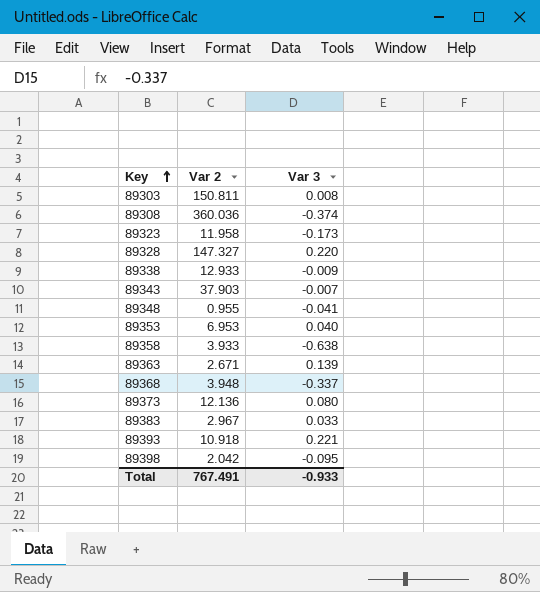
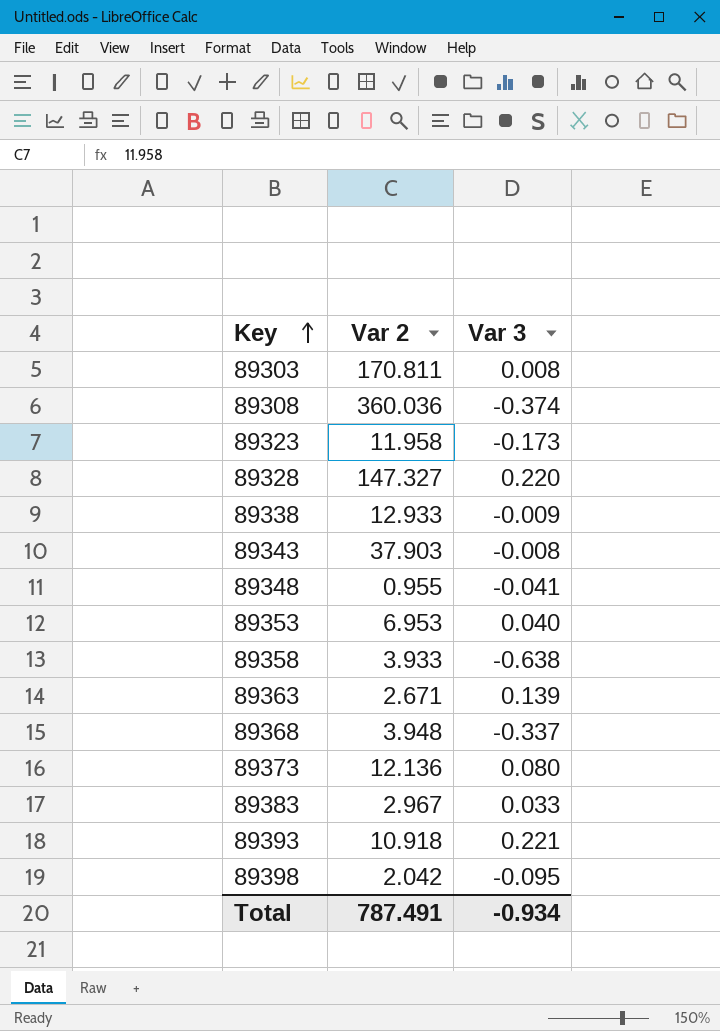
89303 | Var 2: 150.811 -> 170.811
89343 | Var 3: -0.007 -> -0.008
Total | Var 2: 767.491 -> 787.491
Total | Var 3: -0.933 -> -0.934

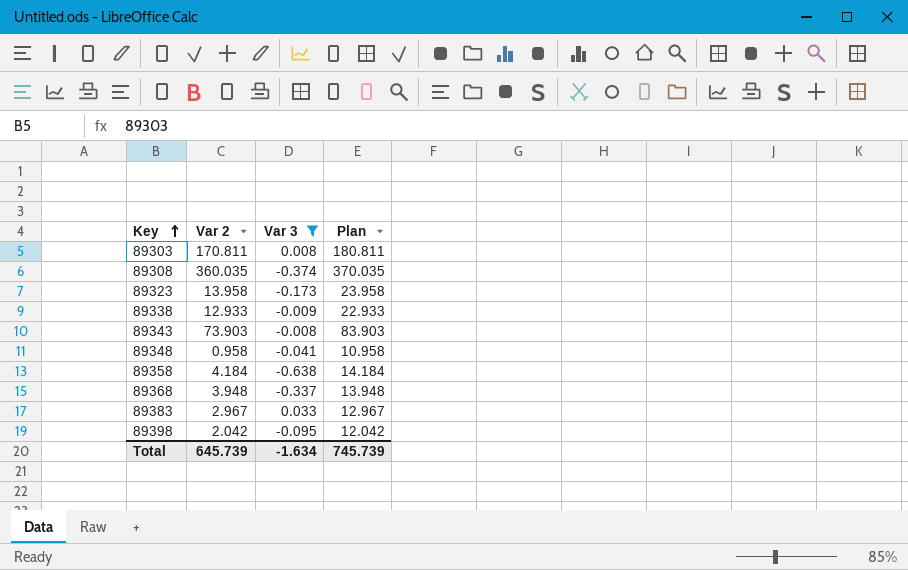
filter: none -> Var 3 <= 0.033
column Plan | formula: none -> [Var 2] + 10
89308 | Var 2: 360.036 -> 360.035
89323 | Var 2: 11.958 -> 13.958
89343 | Var 2: 37.903 -> 73.903
89348 | Var 2: 0.955 -> 0.958
89358 | Var 2: 3.933 -> 4.184
Total | Var 2: 787.491 -> 645.739
Total | Var 3: -0.934 -> -1.634

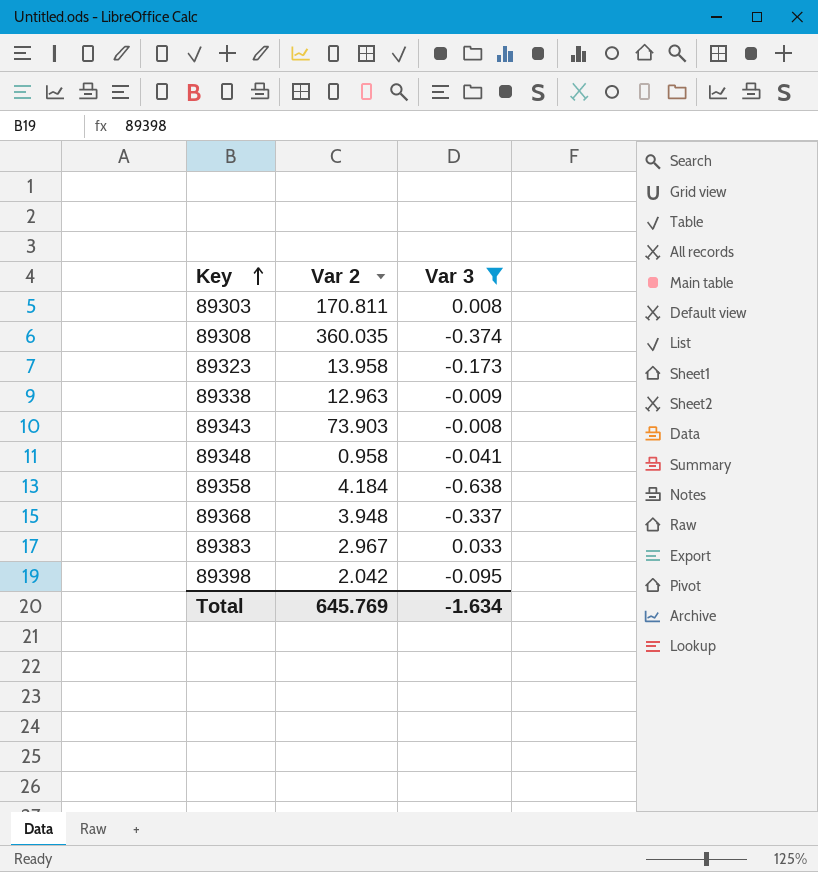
column Plan | formula: [Var 2] + 10 -> none
89338 | Var 2: 12.933 -> 12.963
Total | Var 2: 645.739 -> 645.769

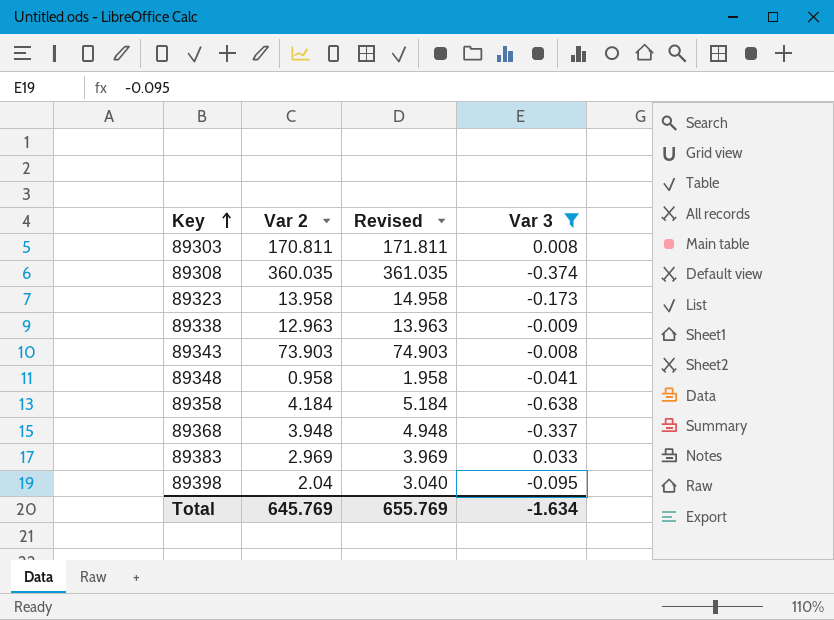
column Revised | formula: none -> [Var 2] + 1
89383 | Var 2: 2.967 -> 2.969
89398 | Var 2: 2.042 -> 2.04

